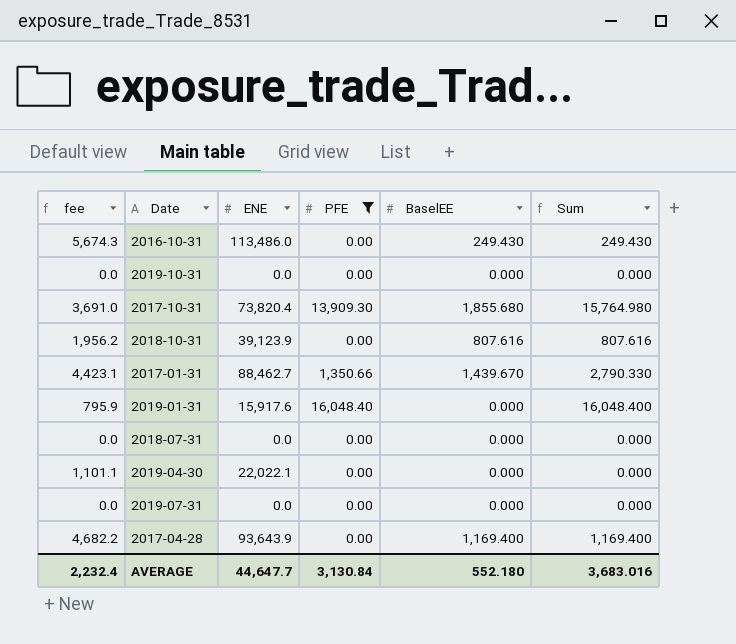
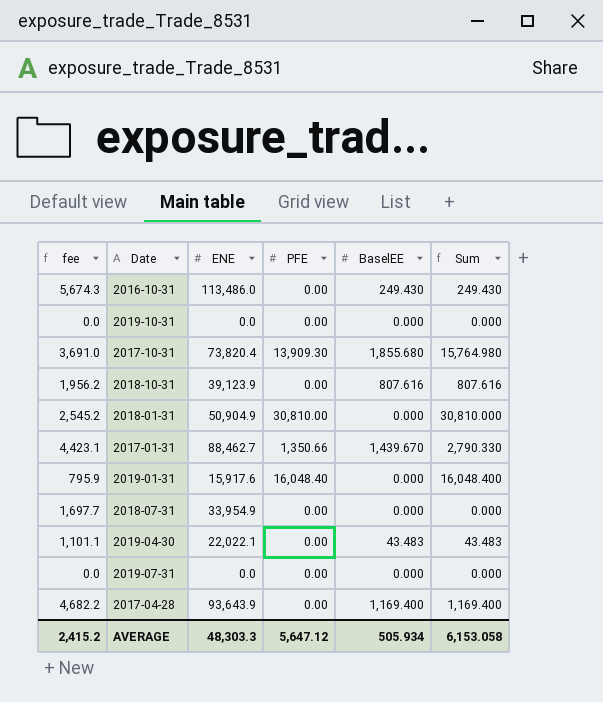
filter: PFE != 30,810.00 -> none
2018-07-31 | fee: 0.0 -> 1,697.7
2018-07-31 | ENE: 0.0 -> 33,954.9
2019-04-30 | BaselEE: 0.000 -> 43.483
2019-04-30 | Sum: 0.000 -> 43.483
AVERAGE | fee: 2,232.4 -> 2,415.2
AVERAGE | ENE: 44,647.7 -> 48,303.3
AVERAGE | PFE: 3,130.84 -> 5,647.12
AVERAGE | BaselEE: 552.180 -> 505.934
AVERAGE | Sum: 3,683.016 -> 6,153.058

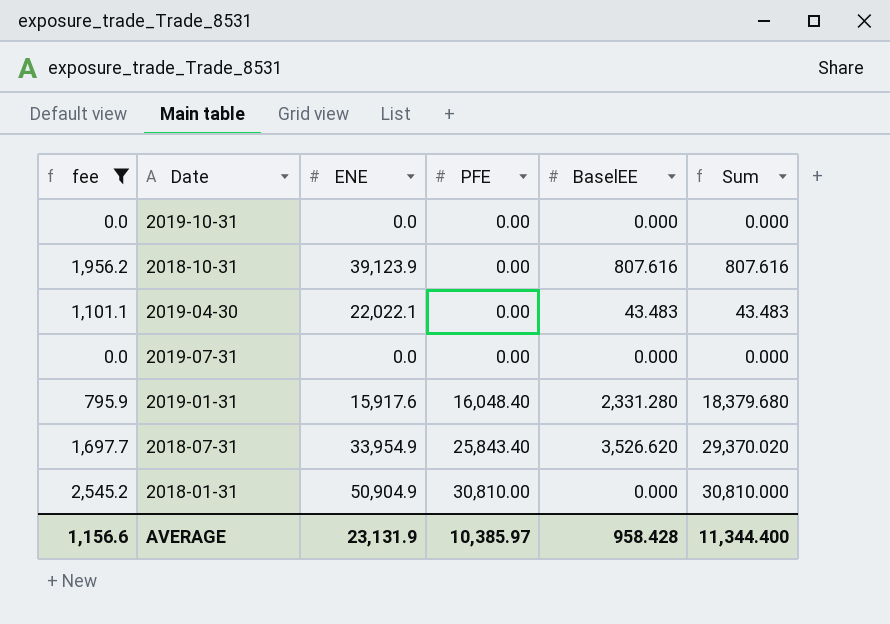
filter: none -> fee <= 2,545.2
row order: none -> PFE ascending
2019-01-31 | BaselEE: 0.000 -> 2,331.280
2019-01-31 | Sum: 16,048.400 -> 18,379.680
2018-07-31 | PFE: 0.00 -> 25,843.40
2018-07-31 | BaselEE: 0.000 -> 3,526.620
2018-07-31 | Sum: 0.000 -> 29,370.020
AVERAGE | fee: 2,415.2 -> 1,156.6
AVERAGE | ENE: 48,303.3 -> 23,131.9
AVERAGE | PFE: 5,647.12 -> 10,385.97
AVERAGE | BaselEE: 505.934 -> 958.428
AVERAGE | Sum: 6,153.058 -> 11,344.400

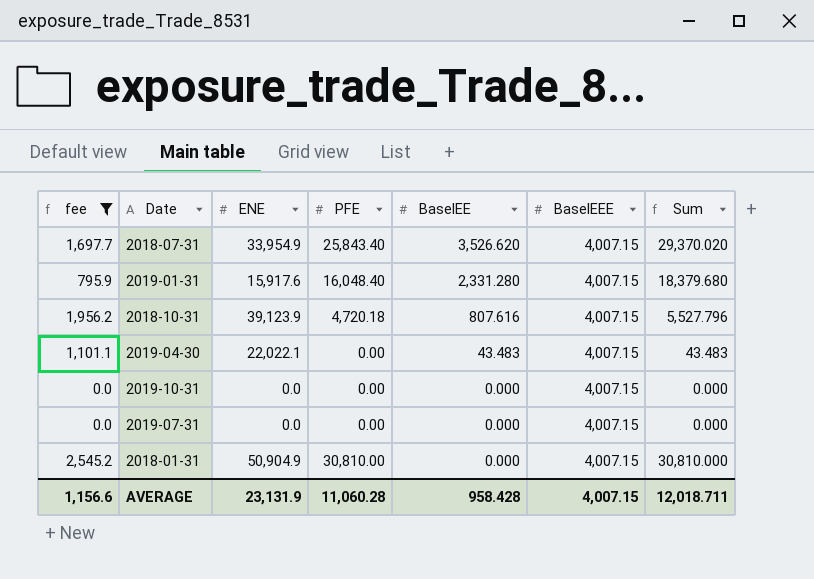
row order: PFE ascending -> BaselEE descending
column BaselEEE | position: none -> 6
2018-10-31 | PFE: 0.00 -> 4,720.18
2018-10-31 | Sum: 807.616 -> 5,527.796
AVERAGE | PFE: 10,385.97 -> 11,060.28
AVERAGE | Sum: 11,344.400 -> 12,018.711

